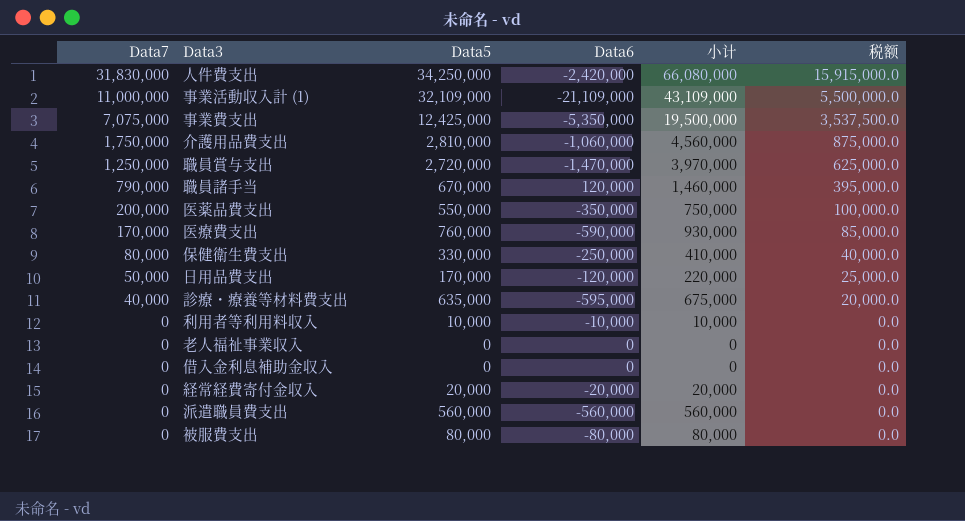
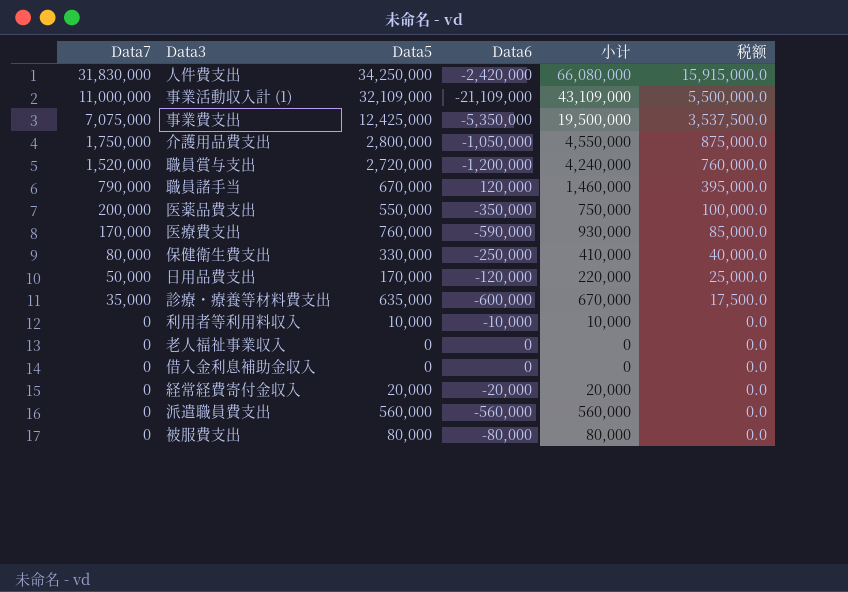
介護用品費支出 | Data5: 2,810,000 -> 2,800,000
介護用品費支出 | Data6: -1,060,000 -> -1,050,000
介護用品費支出 | 小计: 4,560,000 -> 4,550,000
職員賞与支出 | Data7: 1,250,000 -> 1,520,000
職員賞与支出 | Data6: -1,470,000 -> -1,200,000
職員賞与支出 | 小计: 3,970,000 -> 4,240,000
職員賞与支出 | 税额: 625,000.0 -> 760,000.0
診療・療養等材料費支出 | Data7: 40,000 -> 35,000
診療・療養等材料費支出 | Data6: -595,000 -> -600,000
診療・療養等材料費支出 | 小计: 675,000 -> 670,000
診療・療養等材料費支出 | 税额: 20,000.0 -> 17,500.0

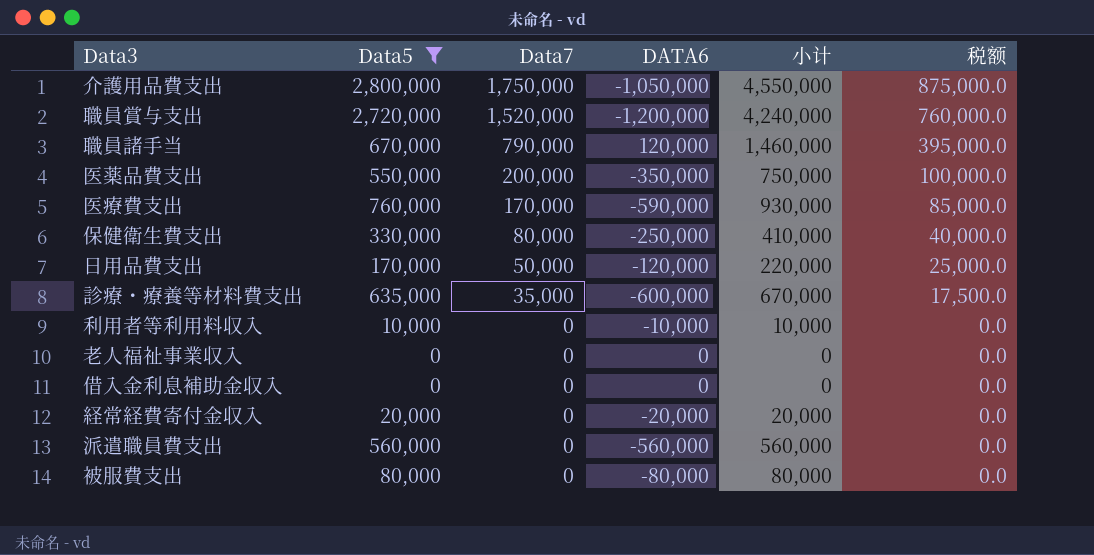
filter: none -> Data5 <= 2,800,000
column Data7 | position: 1 -> 3
column name: Data6 -> DATA6

